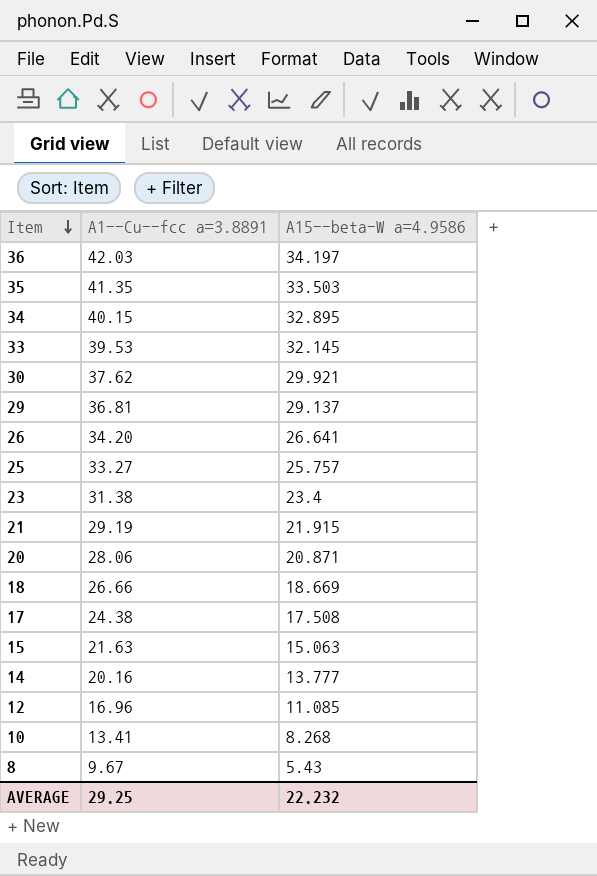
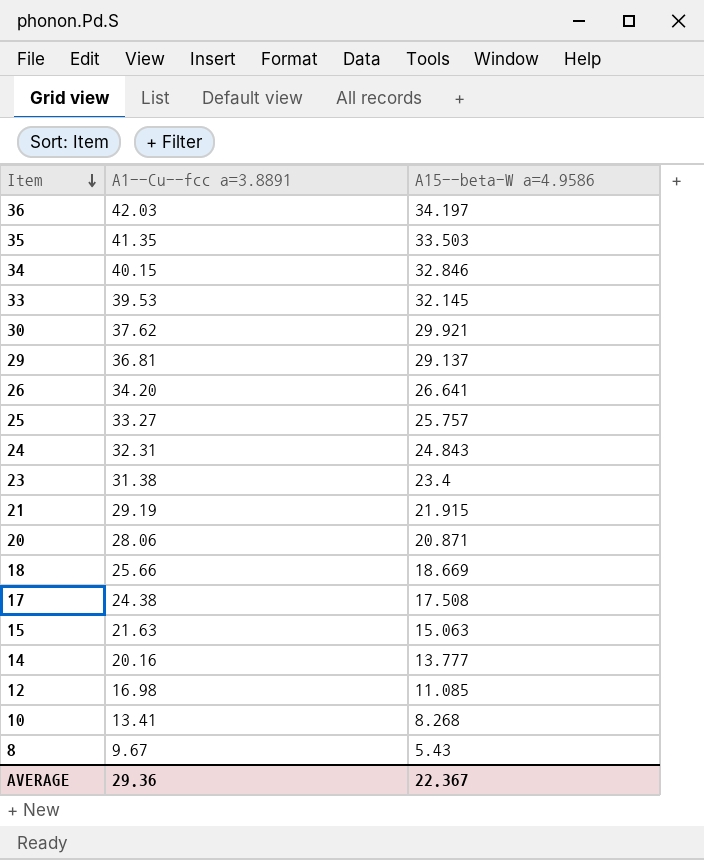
34 | A15--beta-W a=4.9586: 32.895 -> 32.846
row 24: none -> 32.31 | 24.843
18 | A1--Cu--fcc a=3.8891: 26.66 -> 25.66
12 | A1--Cu--fcc a=3.8891: 16.96 -> 16.98
AVERAGE | A1--Cu--fcc a=3.8891: 29.25 -> 29.36
AVERAGE | A15--beta-W a=4.9586: 22.232 -> 22.367

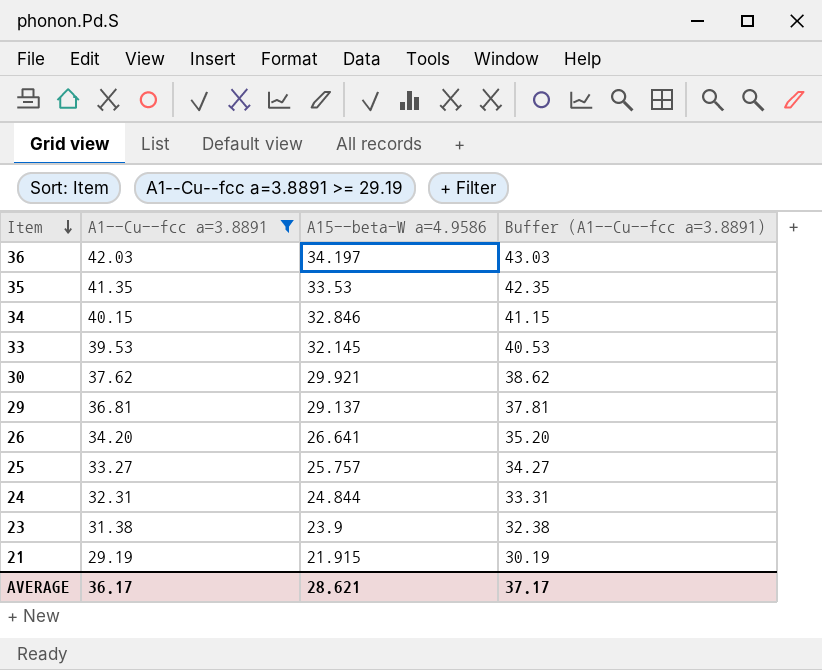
filter: none -> A1--Cu--fcc a=3.8891 >= 29.19
column Buffer (A1--Cu--fcc a=3.8891) | formula: none -> [A1--Cu--fcc a=3.8891] + 1
35 | A15--beta-W a=4.9586: 33.503 -> 33.53
24 | A15--beta-W a=4.9586: 24.843 -> 24.844
23 | A15--beta-W a=4.9586: 23.4 -> 23.9
AVERAGE | A1--Cu--fcc a=3.8891: 29.36 -> 36.17
AVERAGE | A15--beta-W a=4.9586: 22.367 -> 28.621

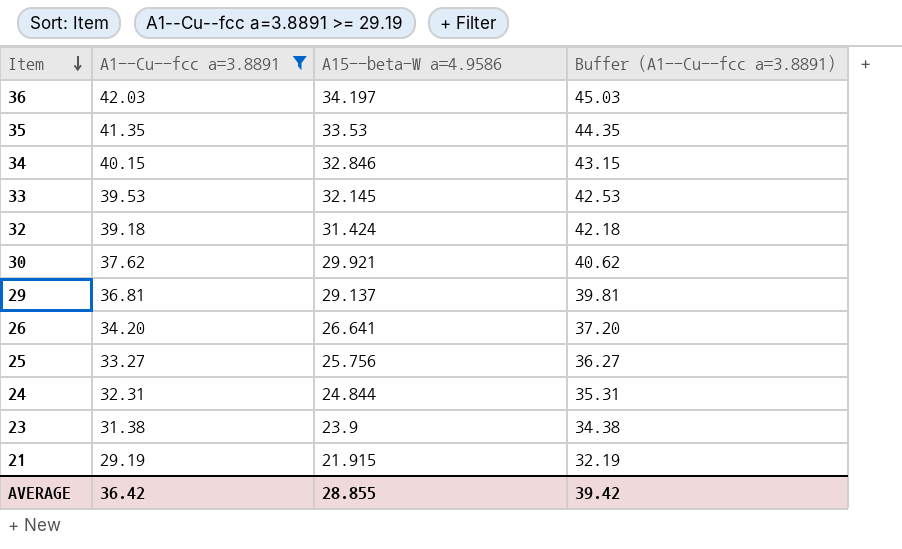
column Buffer (A1--Cu--fcc a=3.8891) | formula: [A1--Cu--fcc a=3.8891] + 1 -> [A1--Cu--fcc a=3.8891] + 3
row 32: none -> 39.18 | 31.424 | 42.18
25 | A15--beta-W a=4.9586: 25.757 -> 25.756
AVERAGE | A1--Cu--fcc a=3.8891: 36.17 -> 36.42
AVERAGE | A15--beta-W a=4.9586: 28.621 -> 28.855
AVERAGE | Buffer (A1--Cu--fcc a=3.8891): 37.17 -> 39.42

